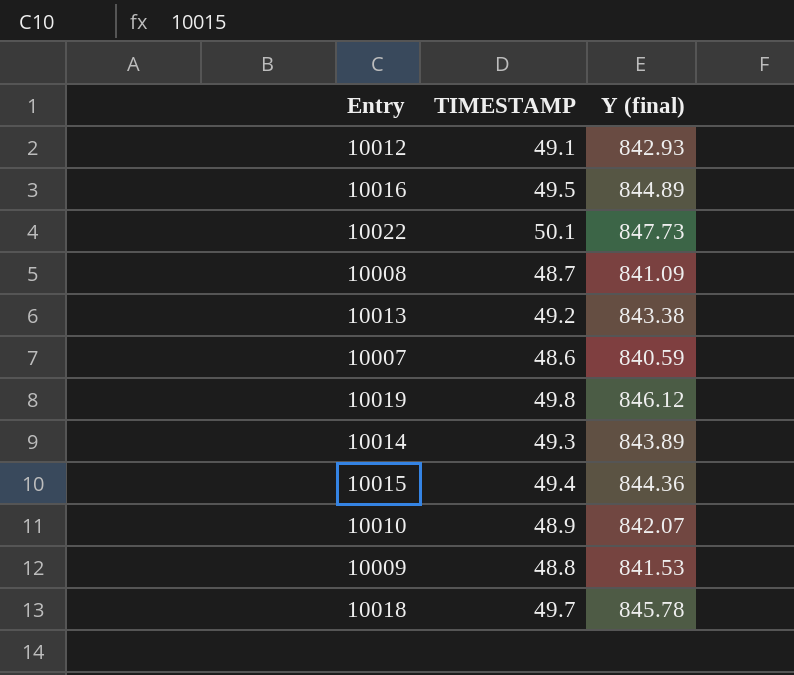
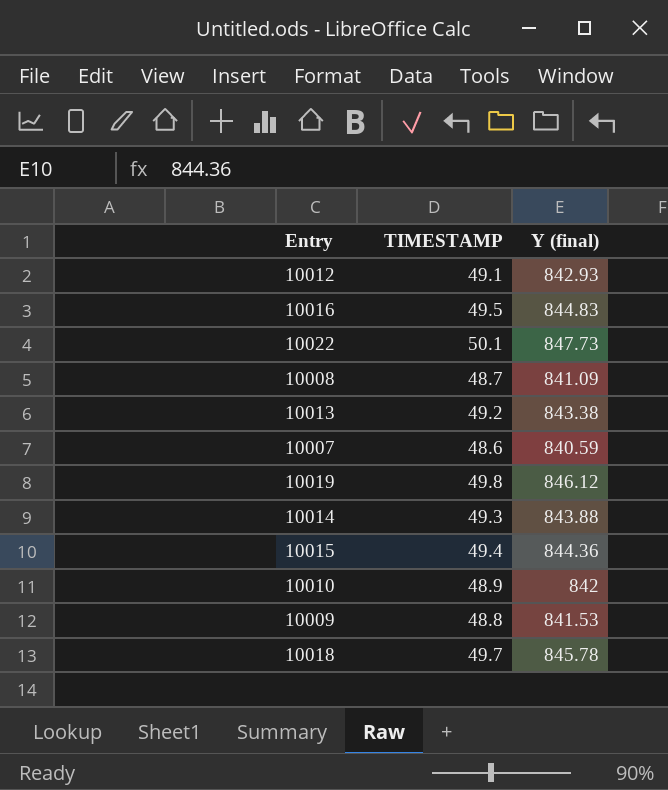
10016 | Y (final): 844.89 -> 844.83
10014 | Y (final): 843.89 -> 843.88
10010 | Y (final): 842.07 -> 842

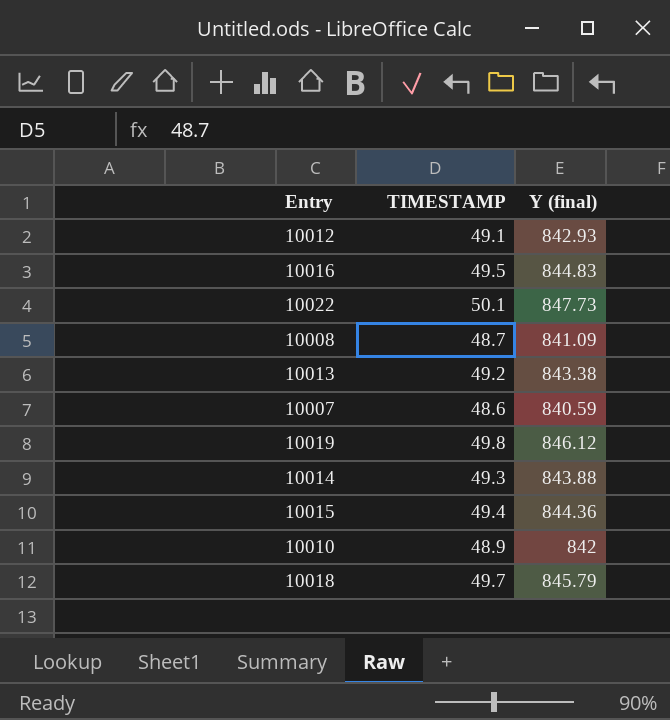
row 10009: 48.8 | 841.53 -> none
10018 | Y (final): 845.78 -> 845.79

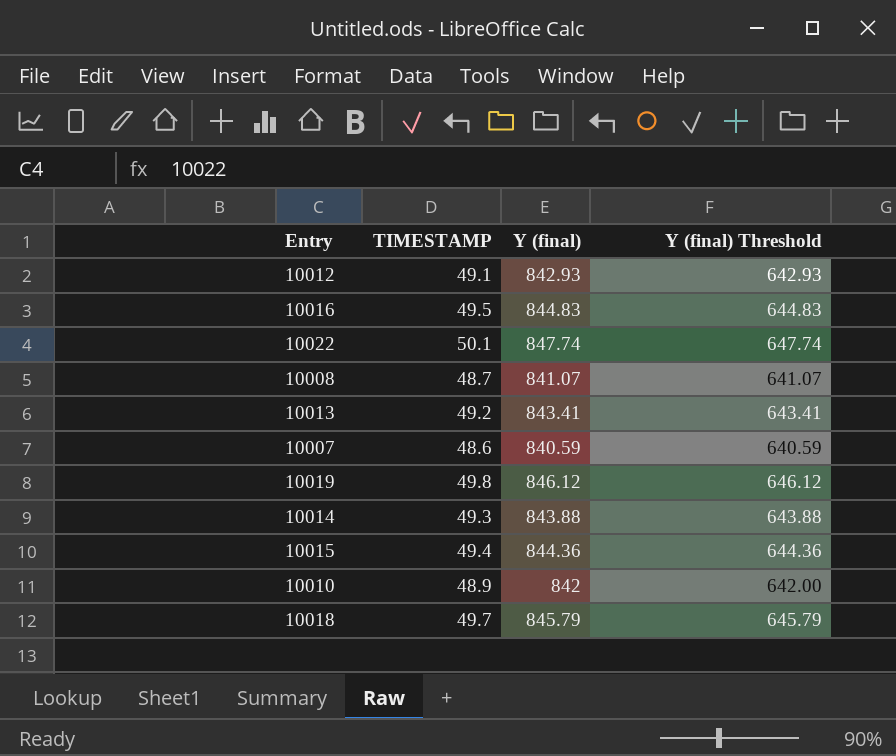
column Y (final) Threshold | formula: none -> [Y (final)] - 200
10022 | Y (final): 847.73 -> 847.74
10008 | Y (final): 841.09 -> 841.07
10013 | Y (final): 843.38 -> 843.41

